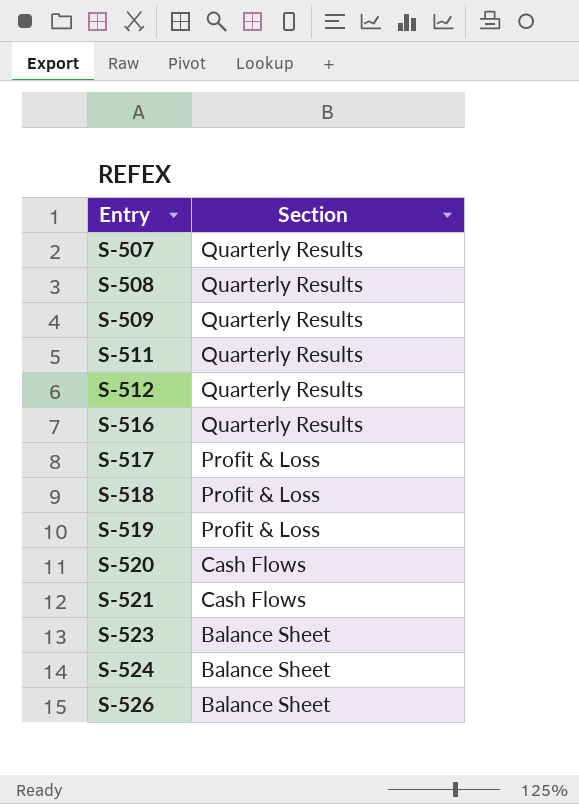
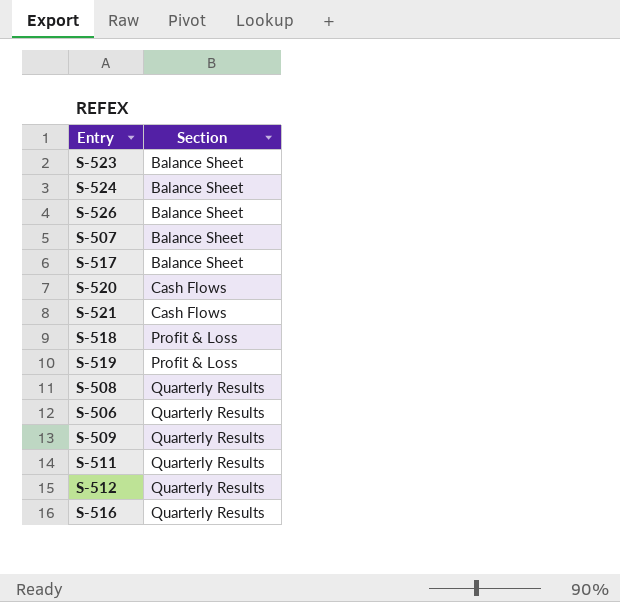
row order: Entry ascending -> Section ascending
S-507 | Section: Quarterly Results -> Balance Sheet
S-517 | Section: Profit & Loss -> Balance Sheet
row S-506: none -> Quarterly Results

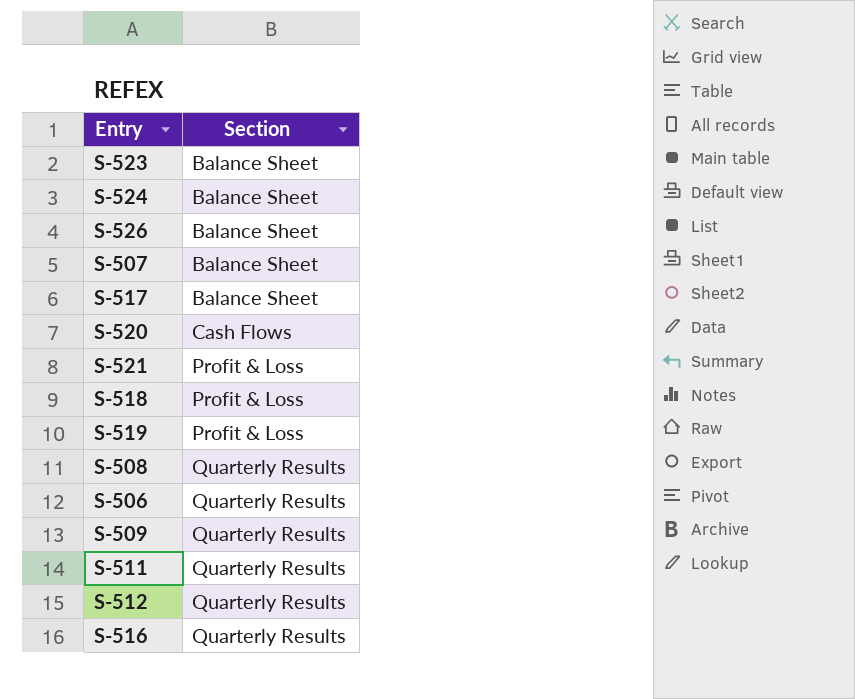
S-521 | Section: Cash Flows -> Profit & Loss

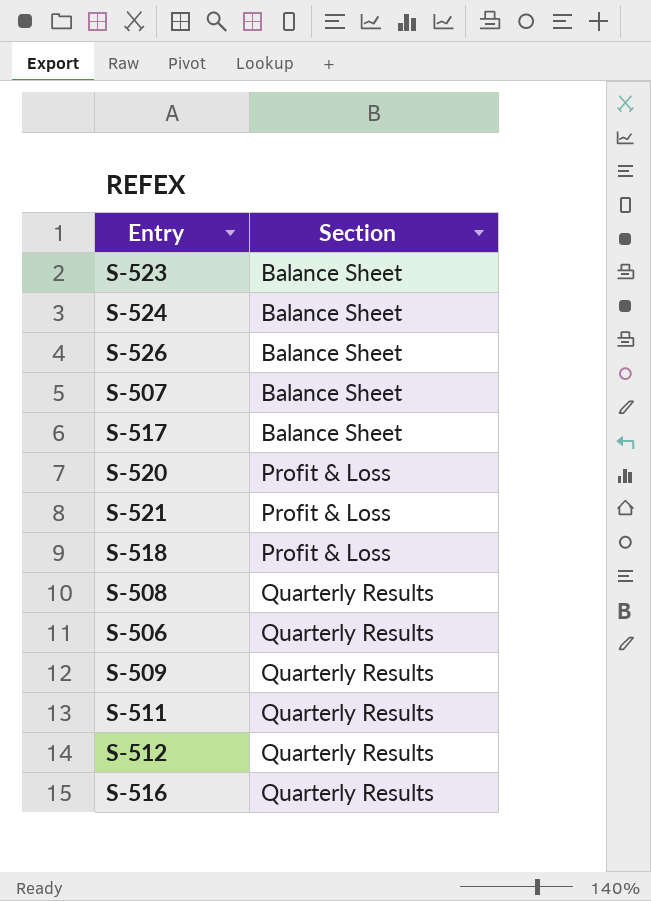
row S-519: Profit & Loss -> none
S-520 | Section: Cash Flows -> Profit & Loss

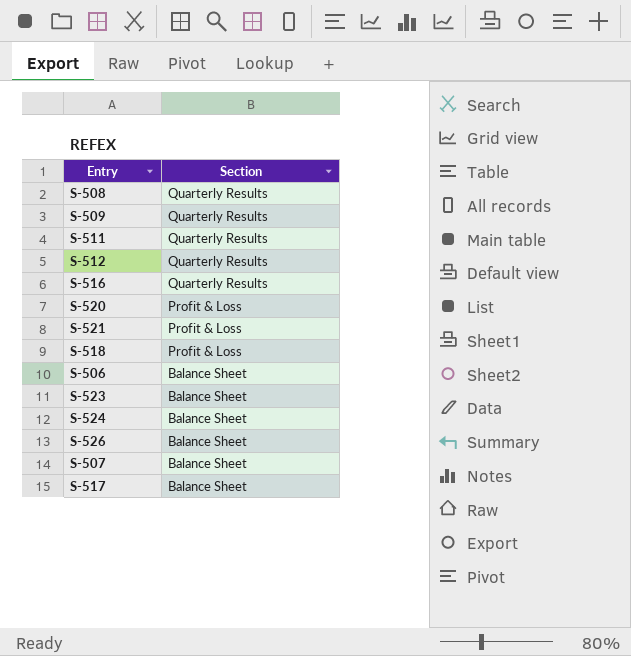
row order: Section ascending -> Section descending
S-506 | Section: Quarterly Results -> Balance Sheet

